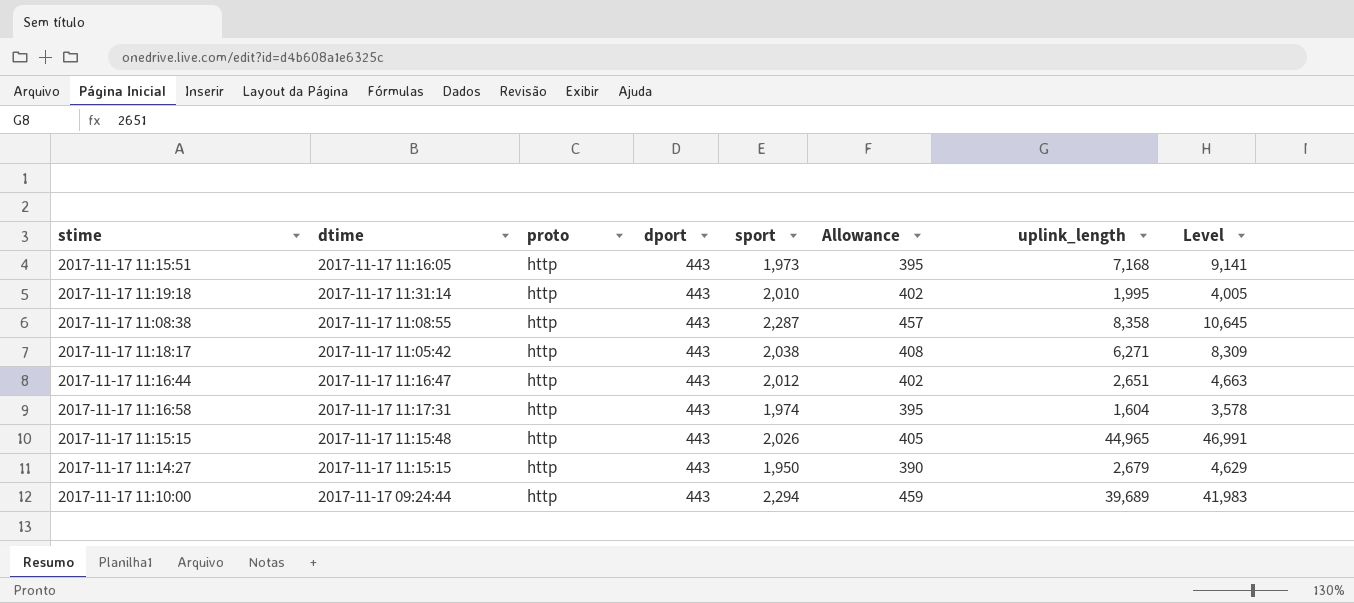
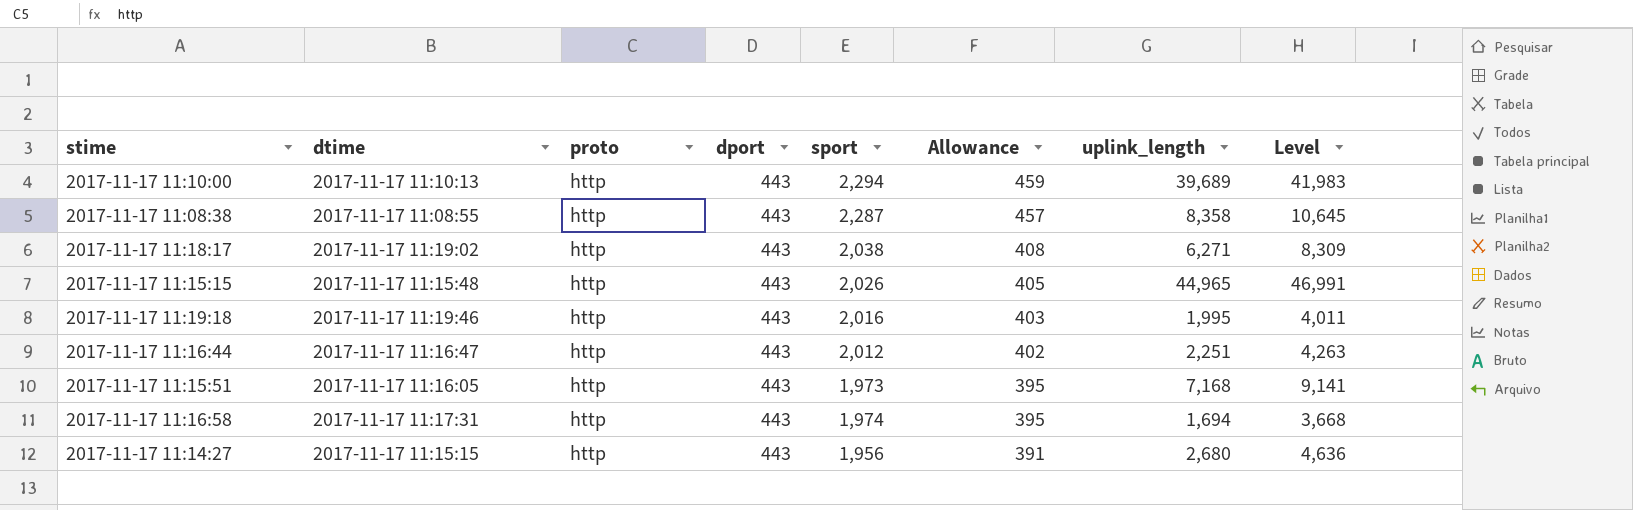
row order: none -> Allowance descending
2017-11-17 11:10:00 | dtime: 2017-11-17 09:24:44 -> 2017-11-17 11:10:13
2017-11-17 11:18:17 | dtime: 2017-11-17 11:05:42 -> 2017-11-17 11:19:02
2017-11-17 11:19:18 | dtime: 2017-11-17 11:31:14 -> 2017-11-17 11:19:46
2017-11-17 11:19:18 | sport: 2,010 -> 2,016
2017-11-17 11:19:18 | Allowance: 402 -> 403
2017-11-17 11:19:18 | Level: 4,005 -> 4,011
2017-11-17 11:16:44 | uplink_length: 2,651 -> 2,251
2017-11-17 11:16:44 | Level: 4,663 -> 4,263
2017-11-17 11:16:58 | uplink_length: 1,604 -> 1,694
2017-11-17 11:16:58 | Level: 3,578 -> 3,668
2017-11-17 11:14:27 | sport: 1,950 -> 1,956
2017-11-17 11:14:27 | Allowance: 390 -> 391
2017-11-17 11:14:27 | uplink_length: 2,679 -> 2,680
2017-11-17 11:14:27 | Level: 4,629 -> 4,636

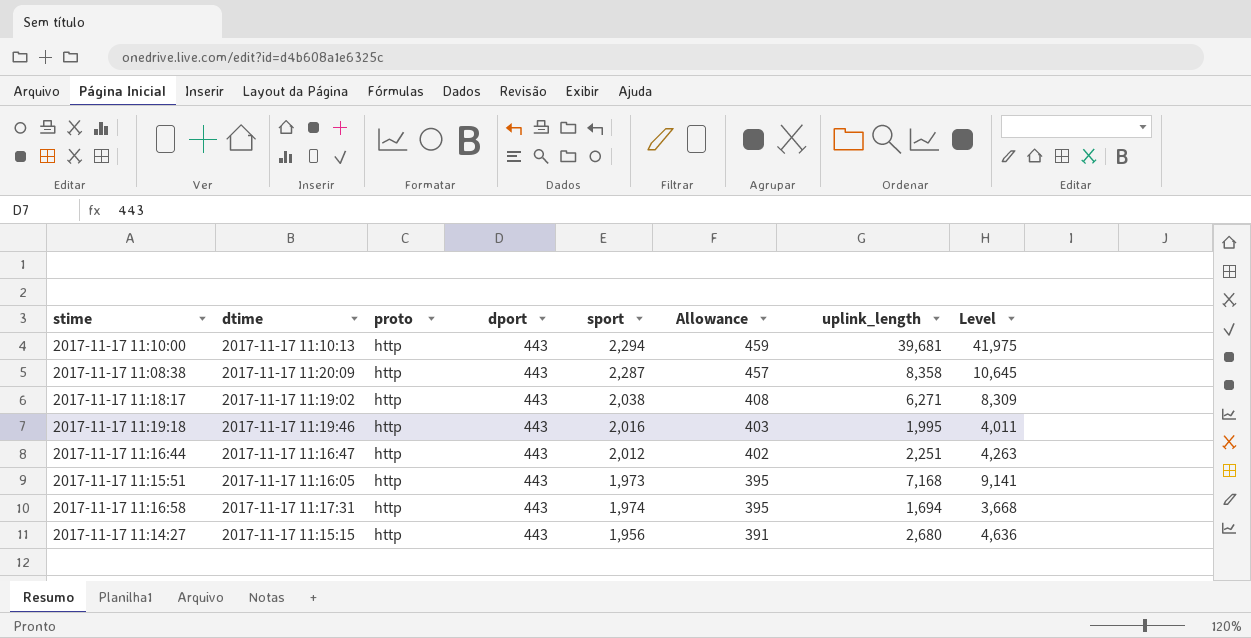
row 2017-11-17 11:15:15: 2017-11-17 11:15:48 | http | 443 | 2,026 | 405 | 44,965 | 46,991 -> none
2017-11-17 11:10:00 | uplink_length: 39,689 -> 39,681
2017-11-17 11:10:00 | Level: 41,983 -> 41,975
2017-11-17 11:08:38 | dtime: 2017-11-17 11:08:55 -> 2017-11-17 11:20:09

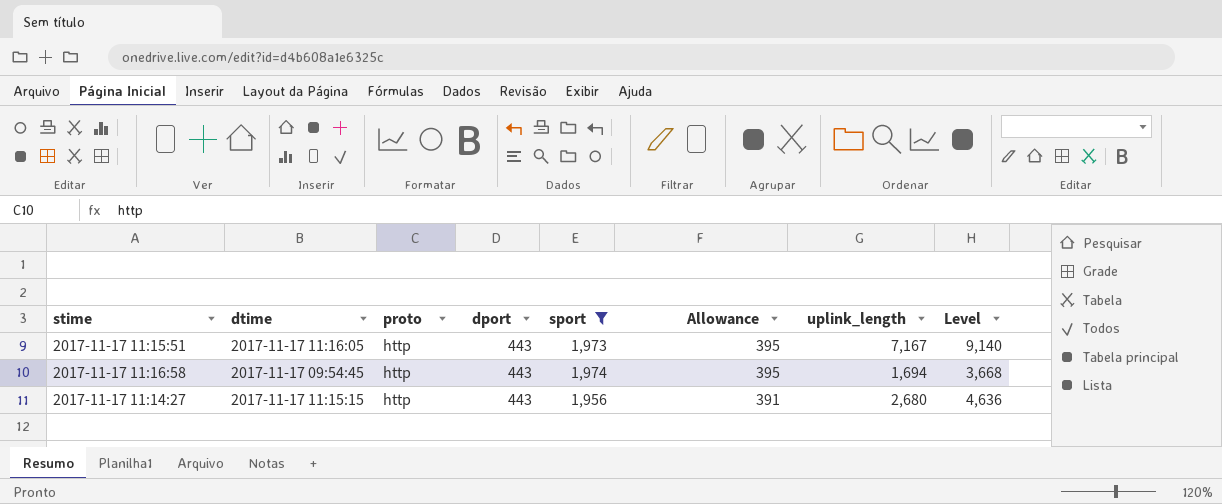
filter: none -> sport <= 1,974
2017-11-17 11:15:51 | uplink_length: 7,168 -> 7,167
2017-11-17 11:15:51 | Level: 9,141 -> 9,140
2017-11-17 11:16:58 | dtime: 2017-11-17 11:17:31 -> 2017-11-17 09:54:45

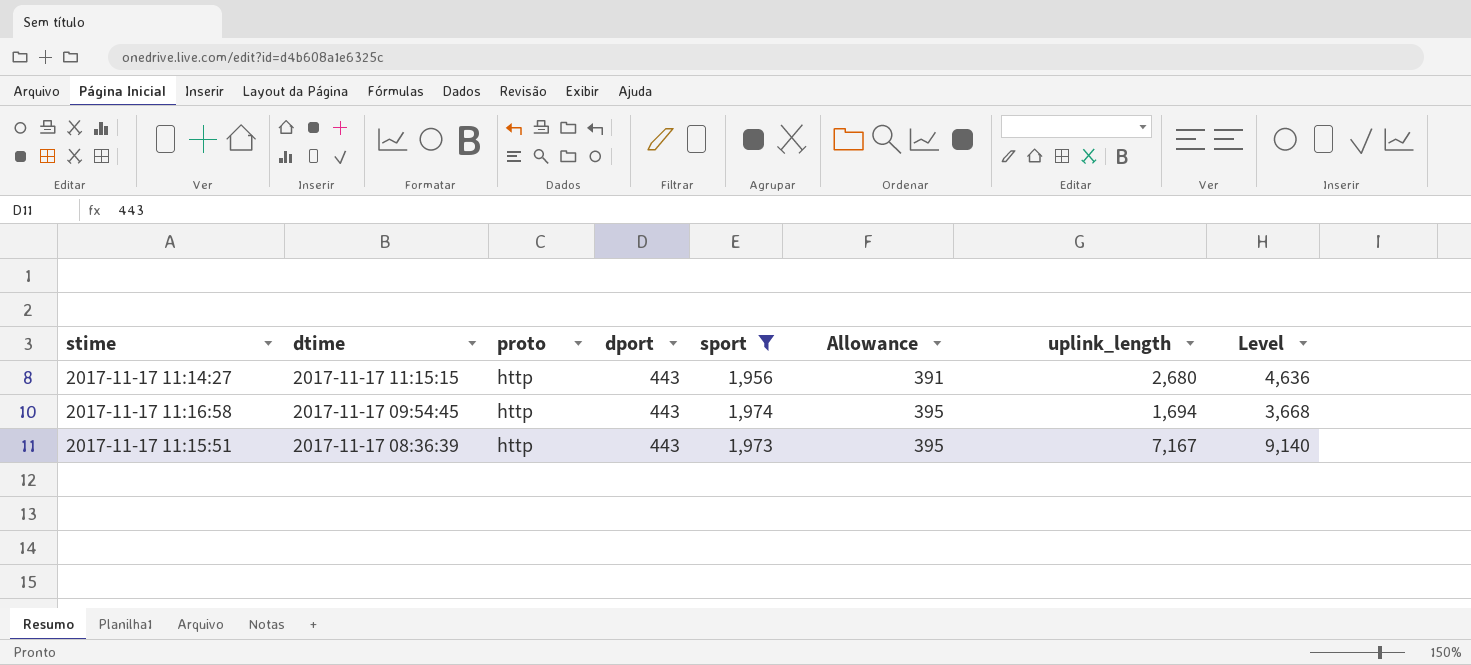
row order: Allowance descending -> dtime descending
2017-11-17 11:15:51 | dtime: 2017-11-17 11:16:05 -> 2017-11-17 08:36:39

